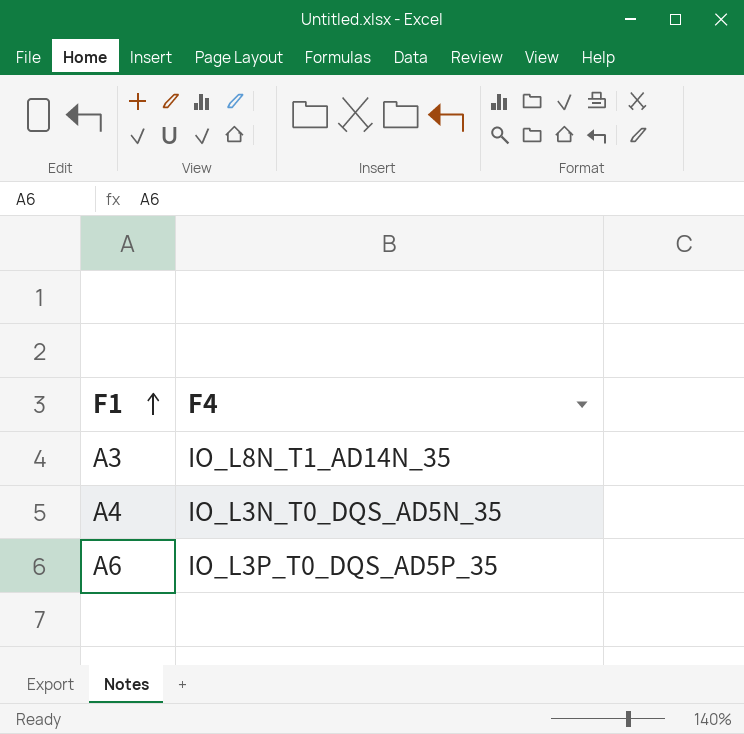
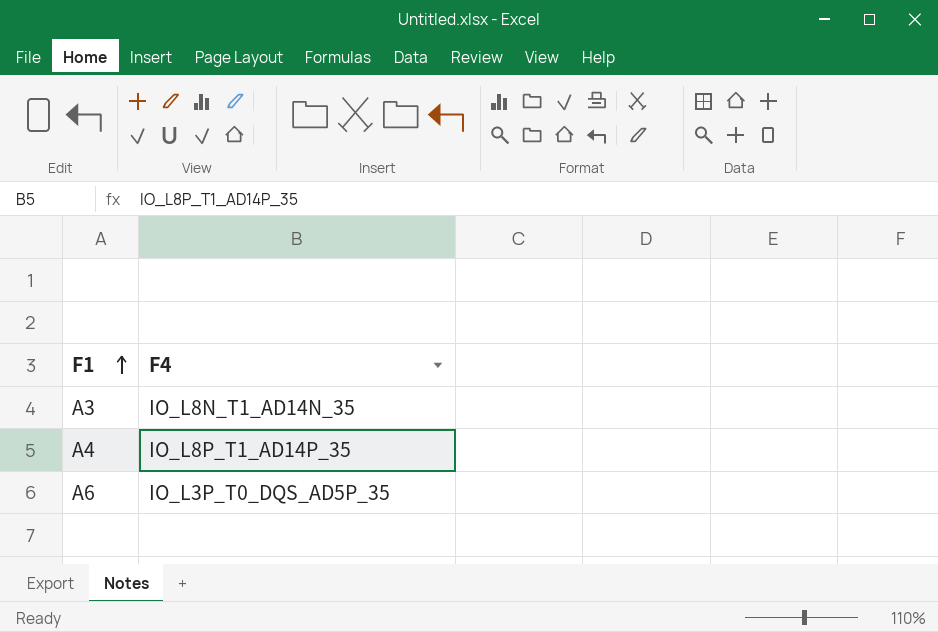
A4 | F4: IO_L3N_T0_DQS_AD5N_35 -> IO_L8P_T1_AD14P_35

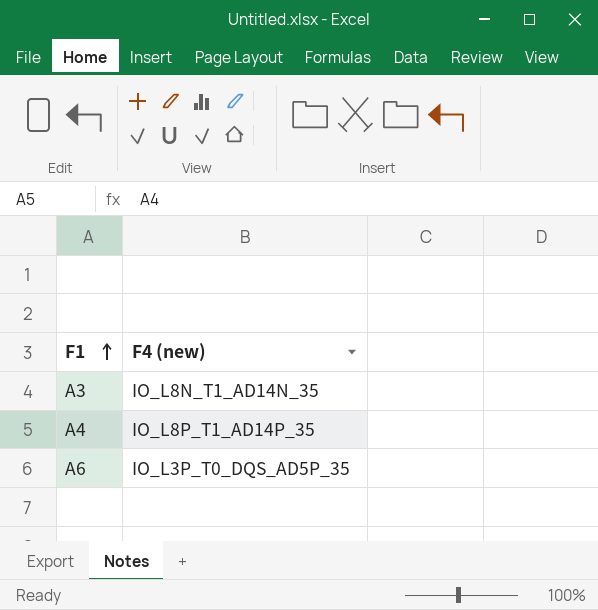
column name: F4 -> F4 (new)

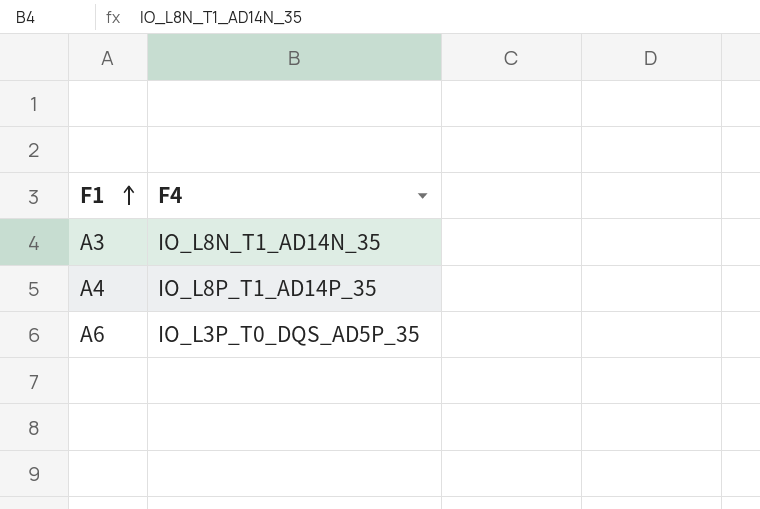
column name: F4 (new) -> F4

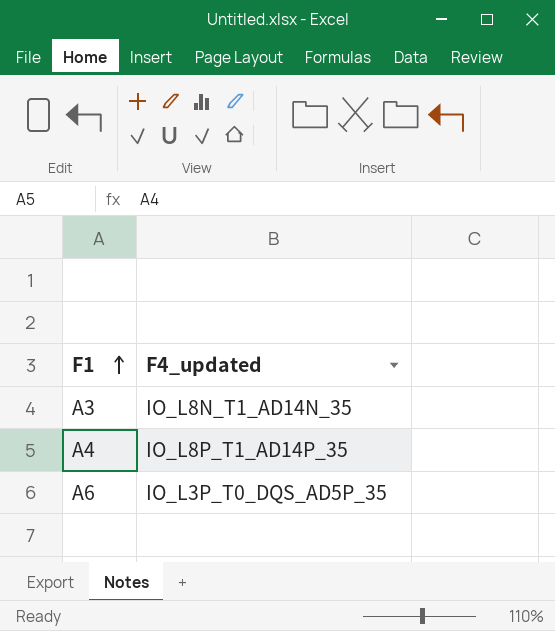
column name: F4 -> F4_updated

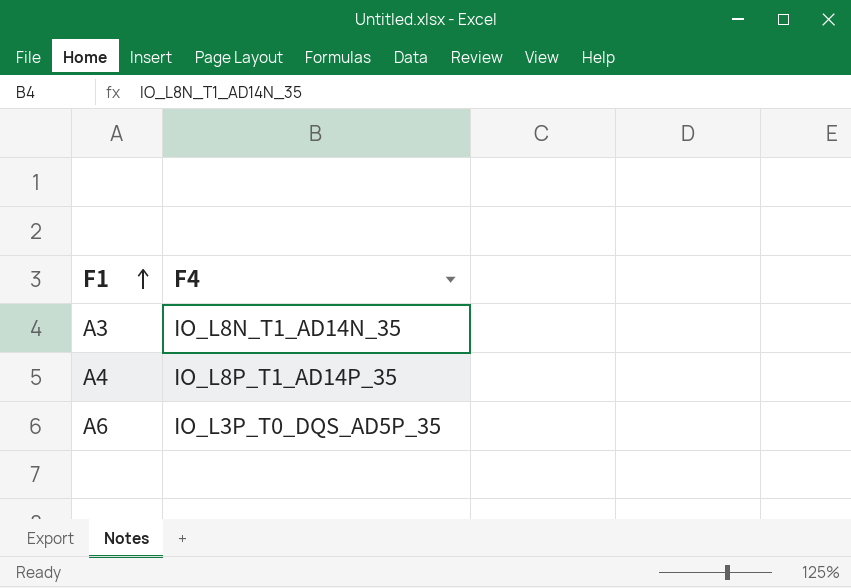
column name: F4_updated -> F4

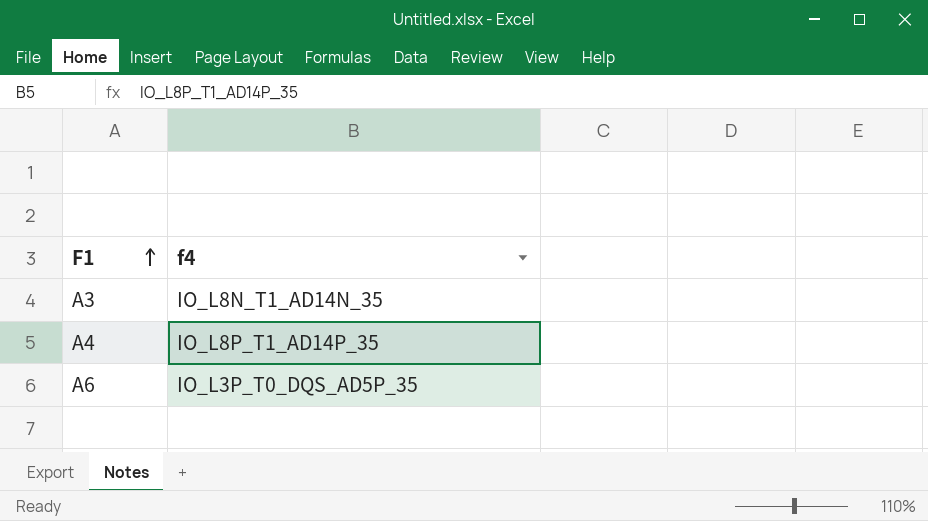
column name: F4 -> f4

